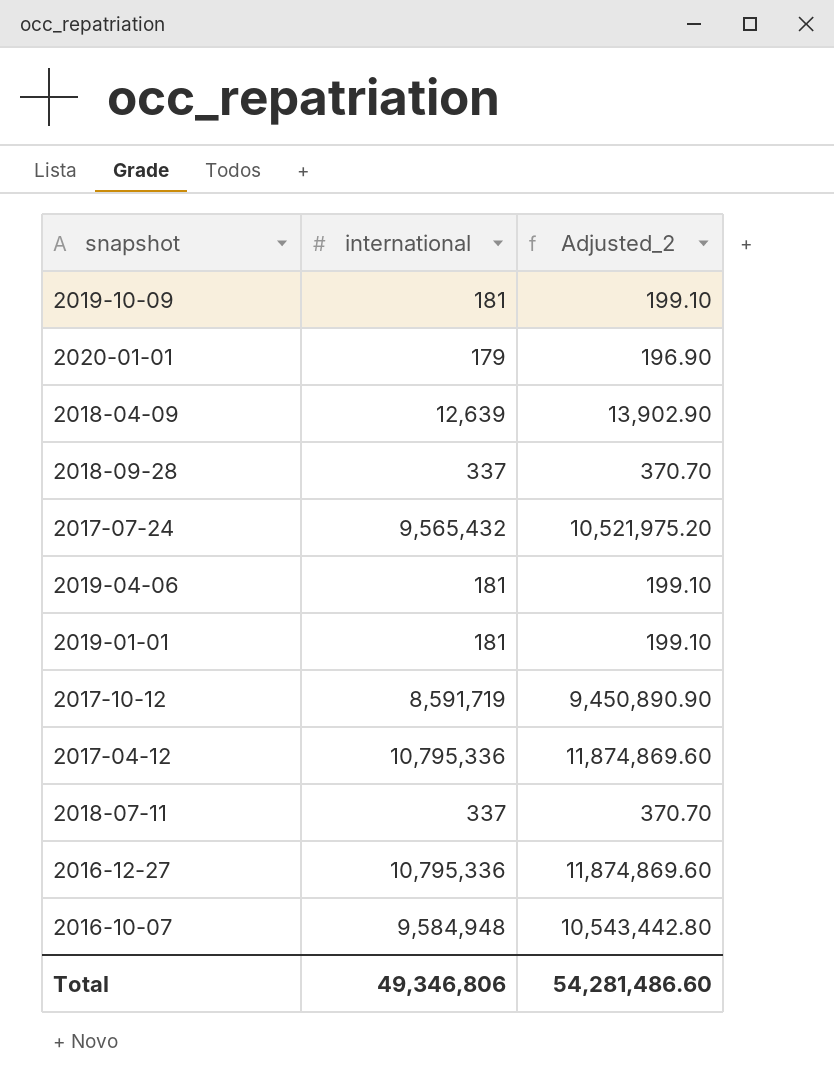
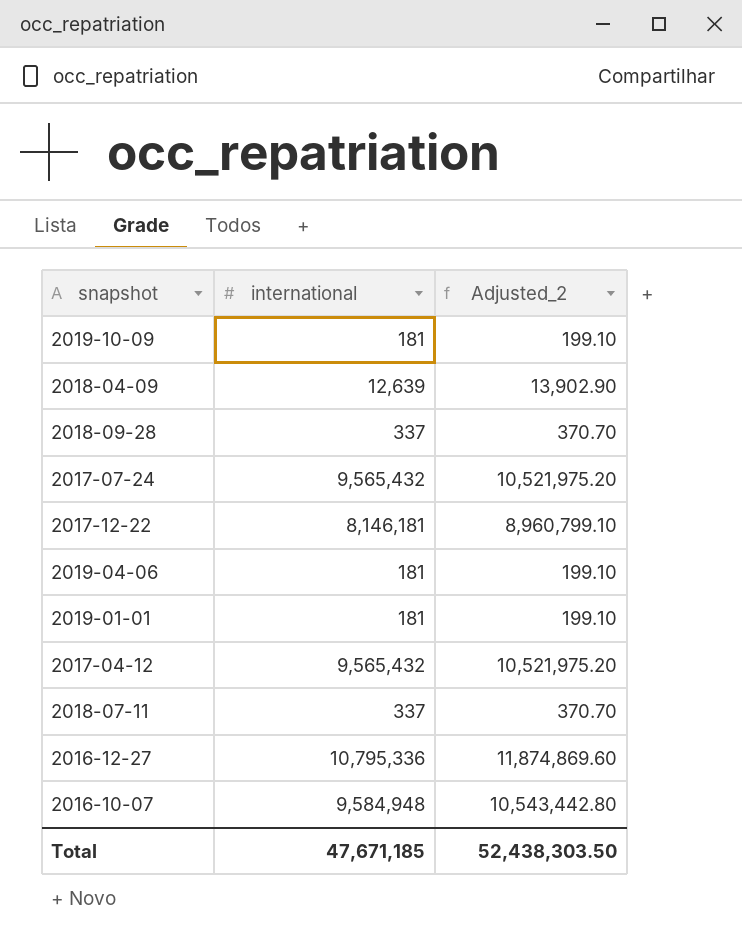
row 2020-01-01: 179 | 196.90 -> none
row 2017-10-12: 8,591,719 | 9,450,890.90 -> none
row 2017-12-22: none -> 8,146,181 | 8,960,799.10
2017-04-12 | international: 10,795,336 -> 9,565,432
2017-04-12 | Adjusted_2: 11,874,869.60 -> 10,521,975.20
Total | international: 49,346,806 -> 47,671,185
Total | Adjusted_2: 54,281,486.60 -> 52,438,303.50

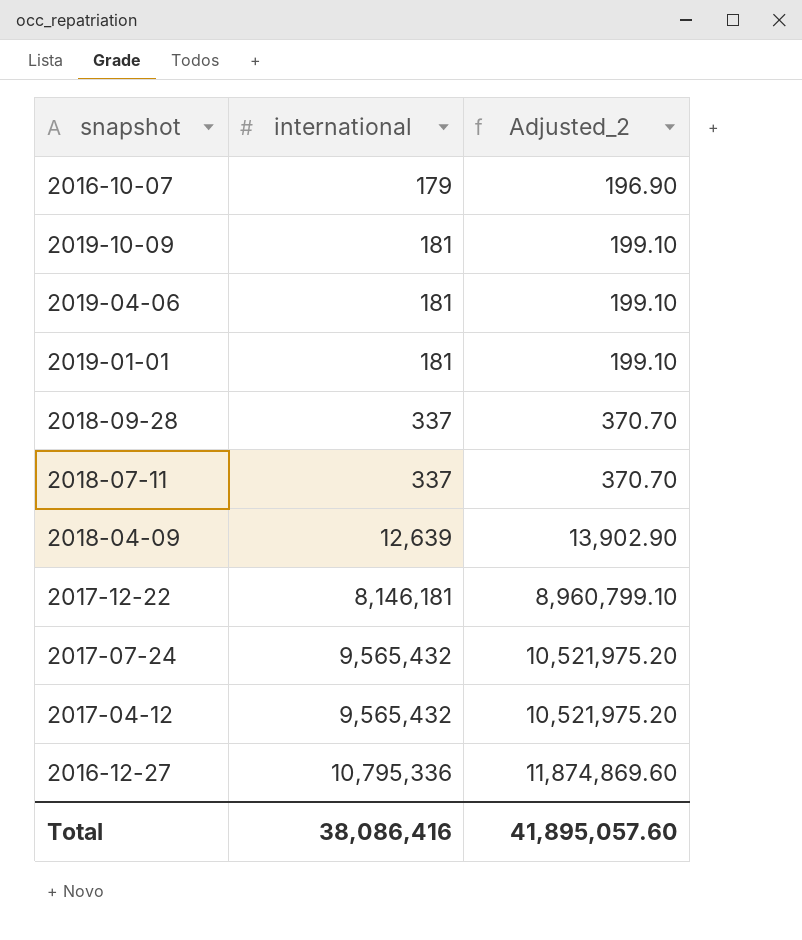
row order: none -> international ascending
2016-10-07 | international: 9,584,948 -> 179
2016-10-07 | Adjusted_2: 10,543,442.80 -> 196.90
Total | international: 47,671,185 -> 38,086,416
Total | Adjusted_2: 52,438,303.50 -> 41,895,057.60

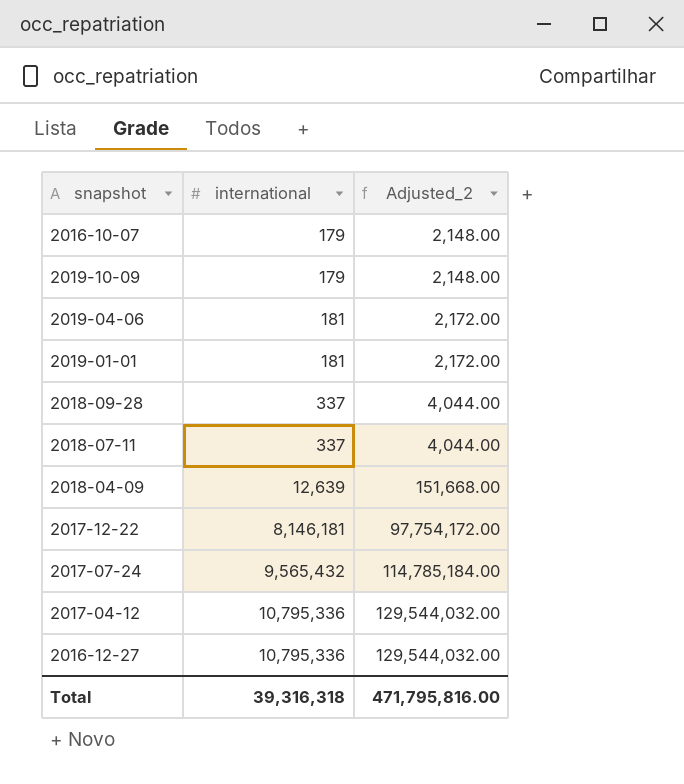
column Adjusted_2 | formula: [international] * 1.1 -> [international] * 12
2019-10-09 | international: 181 -> 179
2017-04-12 | international: 9,565,432 -> 10,795,336
Total | international: 38,086,416 -> 39,316,318
Total | Adjusted_2: 41,895,057.60 -> 471,795,816.00

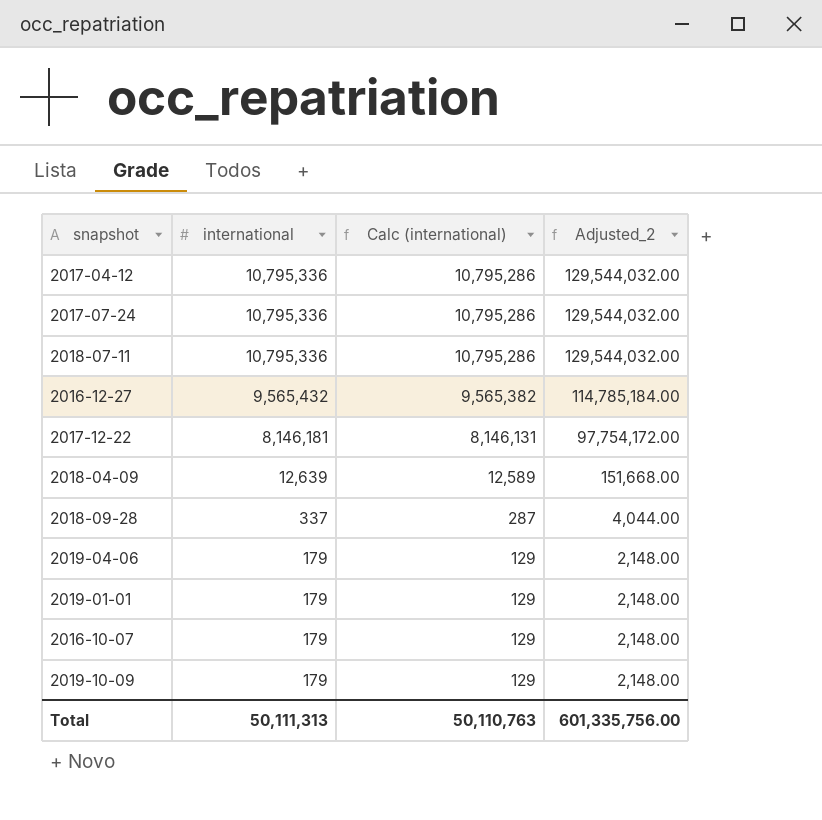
row order: international ascending -> international descending
column Calc (international) | formula: none -> [international] - 50
2017-07-24 | international: 9,565,432 -> 10,795,336
2017-07-24 | Adjusted_2: 114,785,184.00 -> 129,544,032.00
2018-07-11 | international: 337 -> 10,795,336
2018-07-11 | Adjusted_2: 4,044.00 -> 129,544,032.00
2016-12-27 | international: 10,795,336 -> 9,565,432
2016-12-27 | Adjusted_2: 129,544,032.00 -> 114,785,184.00
2019-04-06 | international: 181 -> 179
2019-04-06 | Adjusted_2: 2,172.00 -> 2,148.00
2019-01-01 | international: 181 -> 179
2019-01-01 | Adjusted_2: 2,172.00 -> 2,148.00
Total | international: 39,316,318 -> 50,111,313
Total | Adjusted_2: 471,795,816.00 -> 601,335,756.00

